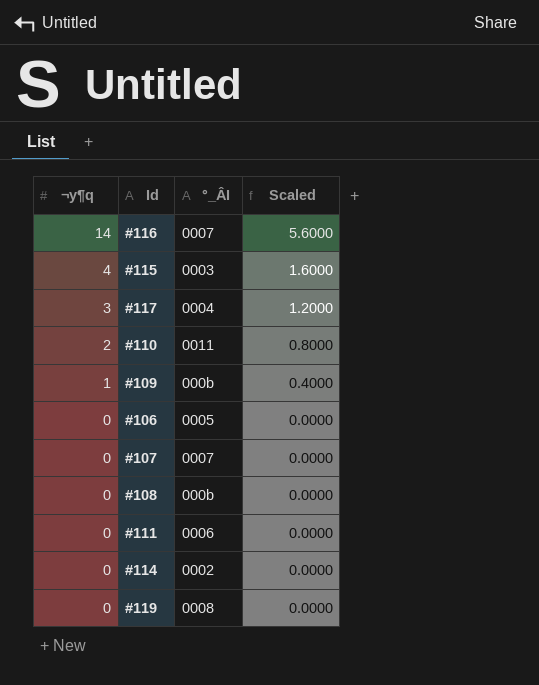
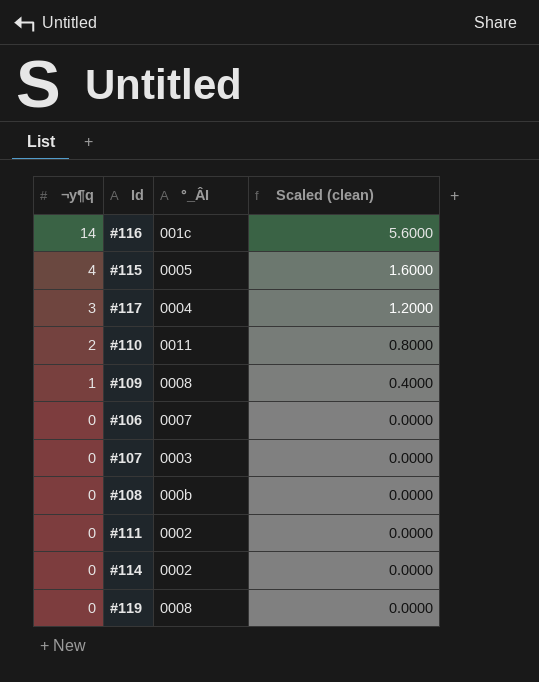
column name: Scaled -> Scaled (clean)
#116 | °_ÂI: 0007 -> 001c
#115 | °_ÂI: 0003 -> 0005
#109 | °_ÂI: 000b -> 0008
#106 | °_ÂI: 0005 -> 0007
#107 | °_ÂI: 0007 -> 0003
#111 | °_ÂI: 0006 -> 0002

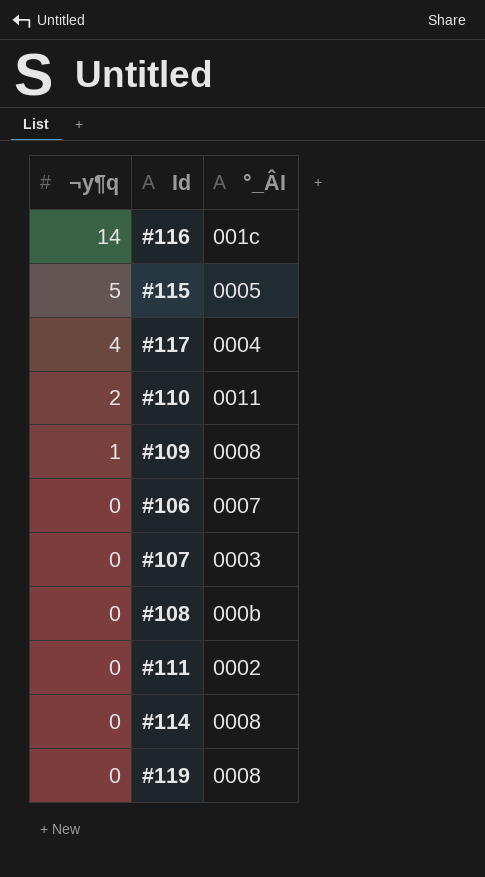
column Scaled (clean) | formula: [¬y¶q] * 0.4 -> none
#115 | ¬y¶q: 4 -> 5
#117 | ¬y¶q: 3 -> 4
#114 | °_ÂI: 0002 -> 0008

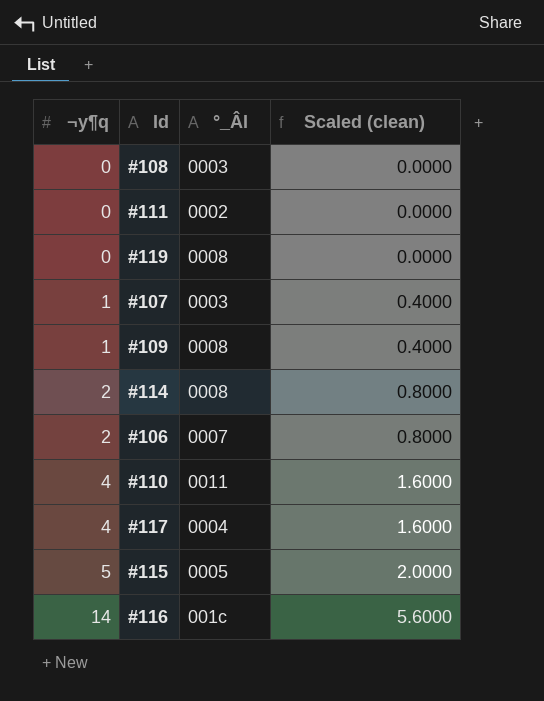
row order: ¬y¶q descending -> ¬y¶q ascending
column Scaled (clean) | formula: none -> [¬y¶q] * 0.4
#108 | °_ÂI: 000b -> 0003
#107 | ¬y¶q: 0 -> 1
#114 | ¬y¶q: 0 -> 2
#106 | ¬y¶q: 0 -> 2
#110 | ¬y¶q: 2 -> 4

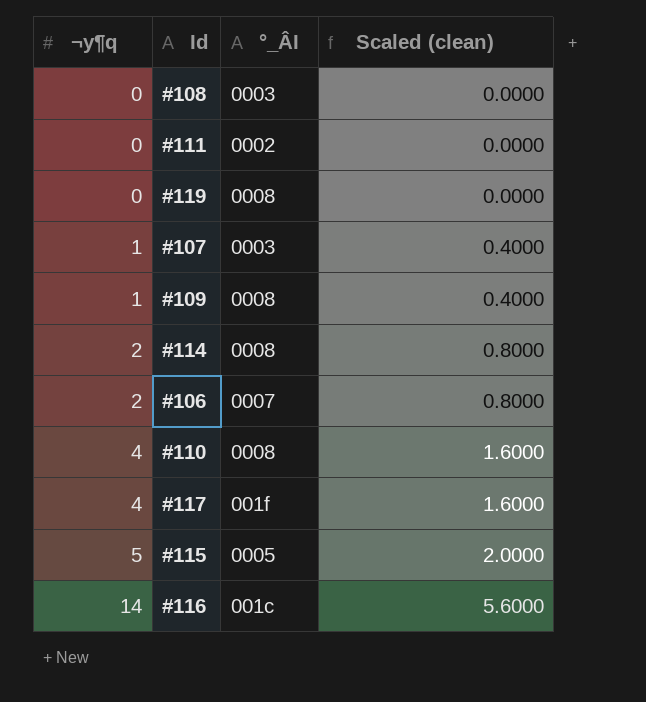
#110 | °_ÂI: 0011 -> 0008
#117 | °_ÂI: 0004 -> 001f

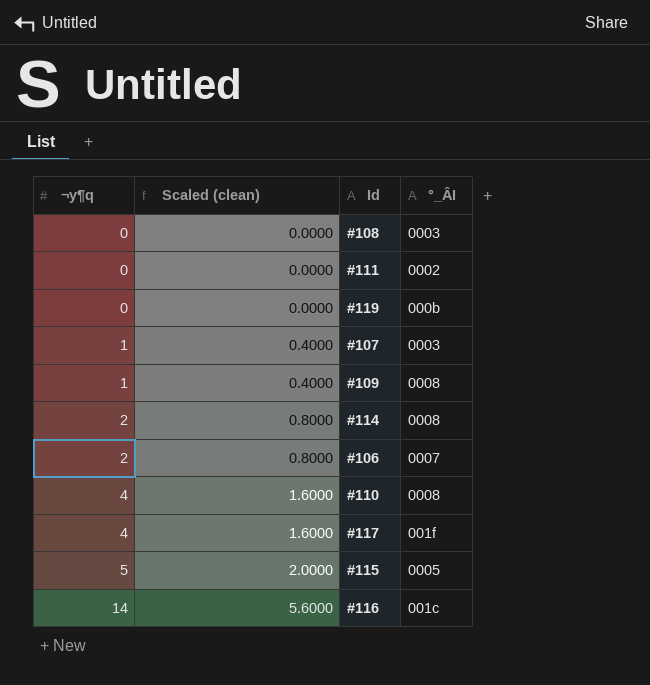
column Scaled (clean) | position: 4 -> 2
#119 | °_ÂI: 0008 -> 000b

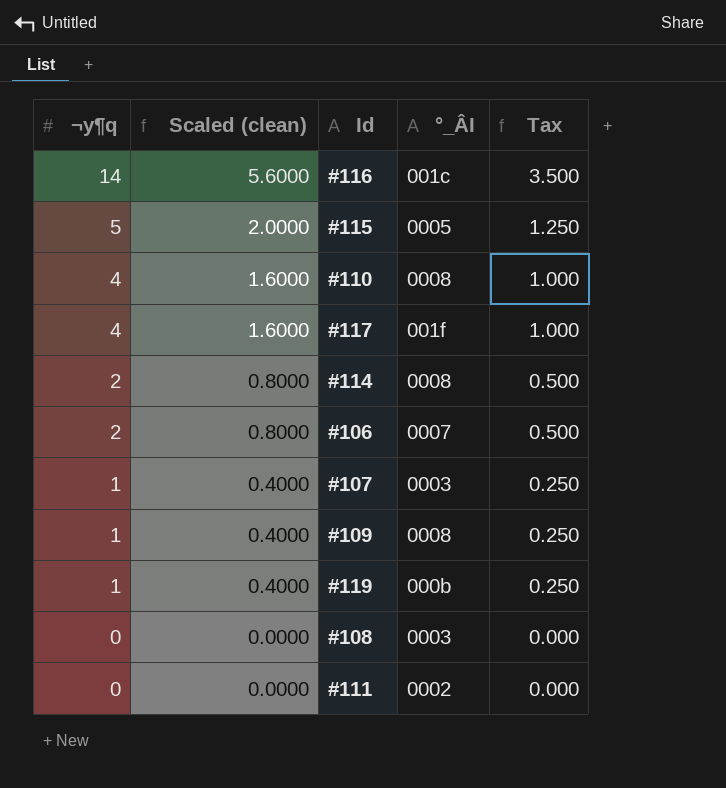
row order: ¬y¶q ascending -> ¬y¶q descending
column Tax | formula: none -> [¬y¶q] * 0.25
#119 | ¬y¶q: 0 -> 1
#119 | Scaled (clean): 0.0000 -> 0.4000

